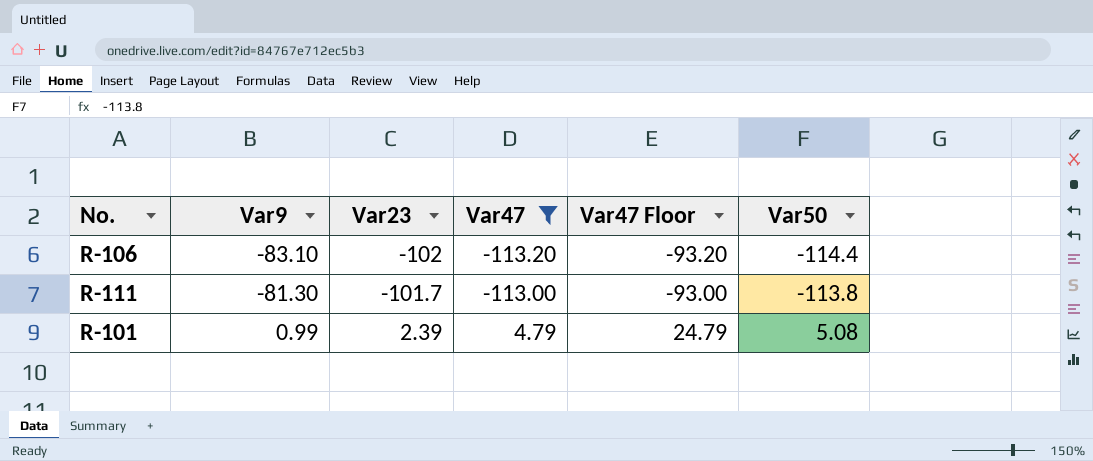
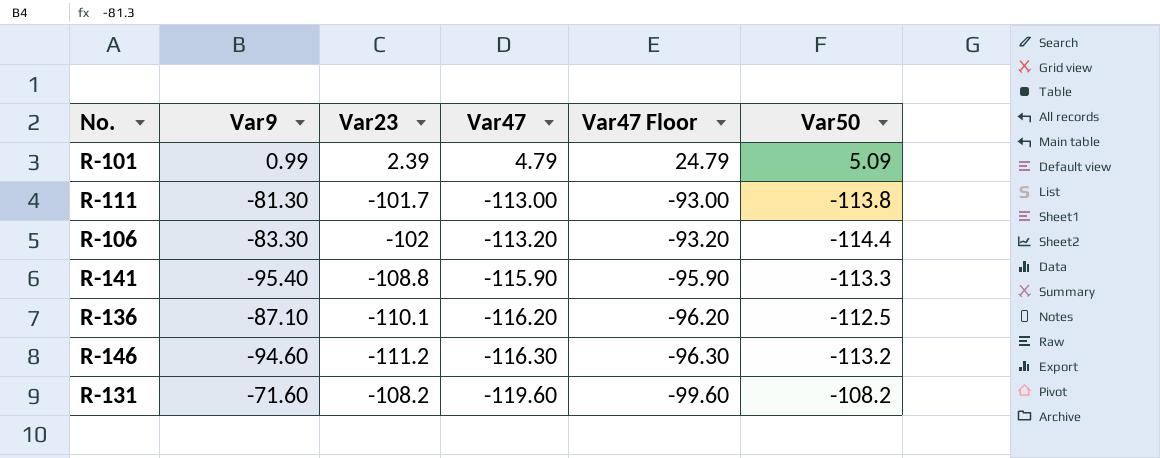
filter: Var47 >= -113.20 -> none
row order: Var9 ascending -> Var47 descending
R-101 | Var50: 5.08 -> 5.09
R-106 | Var9: -83.10 -> -83.30

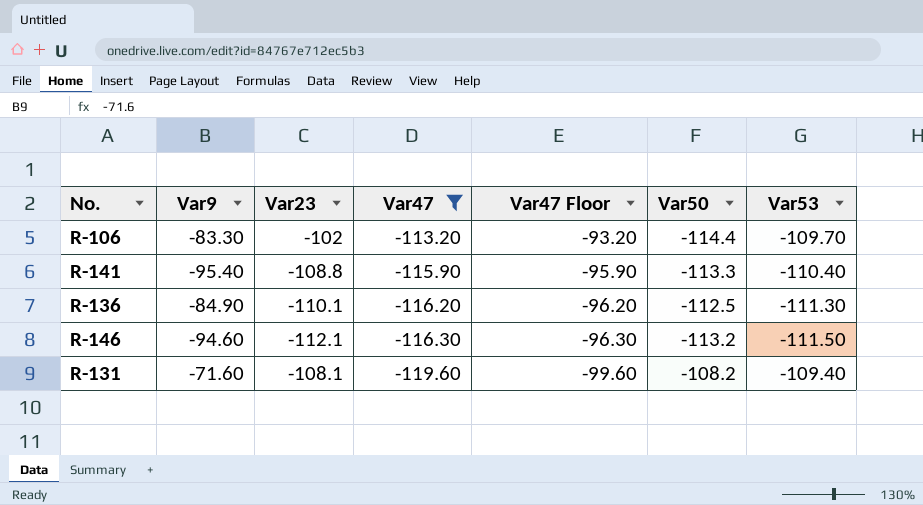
filter: none -> Var47 <= -113.20
column Var53 | position: none -> 7
R-136 | Var9: -87.10 -> -84.90
R-146 | Var23: -111.2 -> -112.1
R-131 | Var23: -108.2 -> -108.1

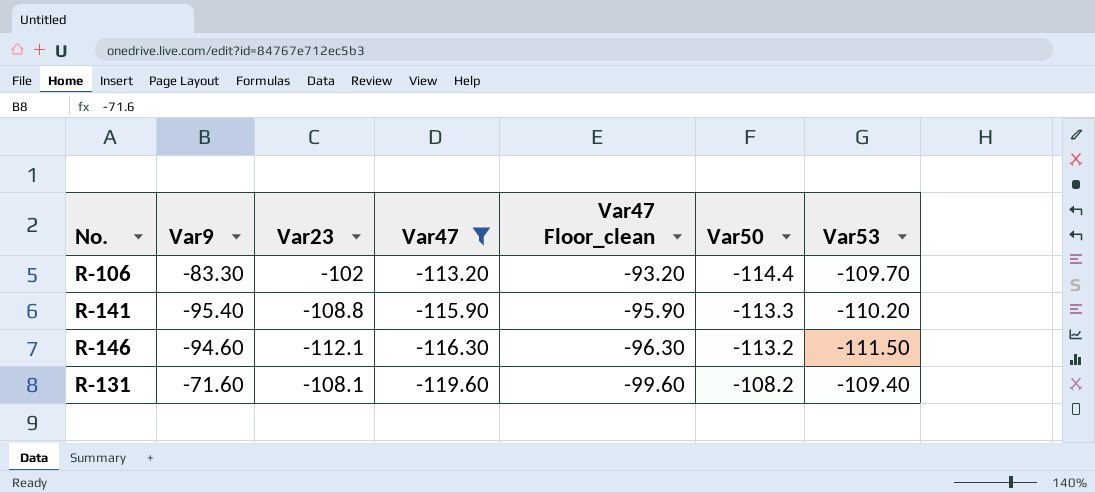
column name: Var47 Floor -> Var47 Floor_clean
row R-136: -84.90 | -110.1 | -116.20 | -96.20 | -112.5 | -111.30 -> none
R-141 | Var53: -110.40 -> -110.20

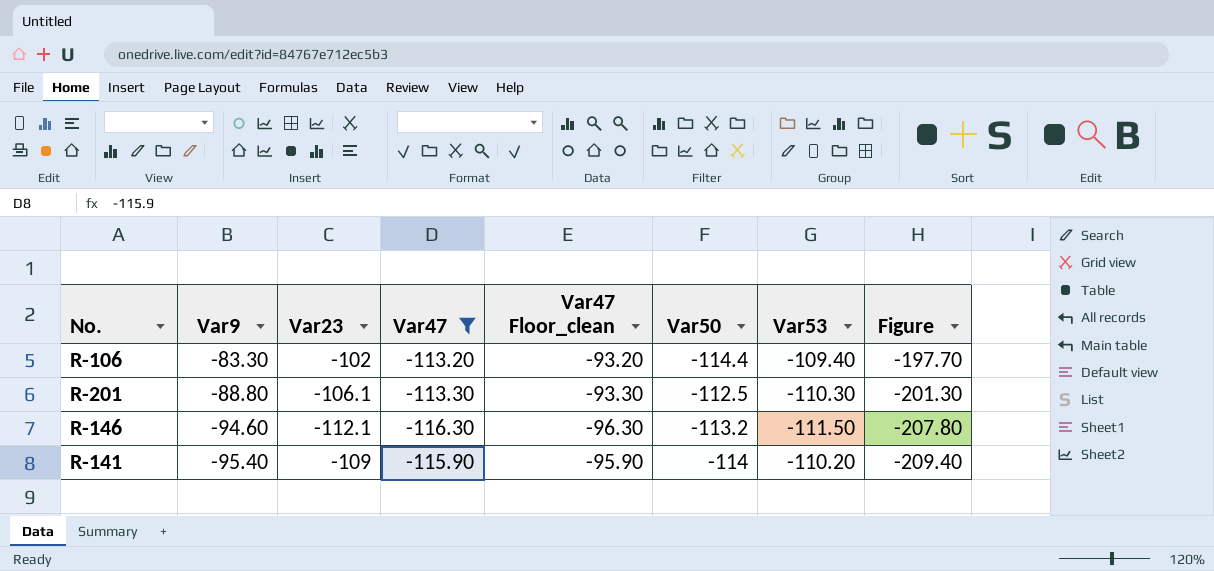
row order: Var47 descending -> Var9 descending
column Figure | formula: none -> [Var9] + [Var50]
row R-131: -71.60 | -108.1 | -119.60 | -99.60 | -108.2 | -109.40 -> none
R-106 | Var53: -109.70 -> -109.40
row R-201: none -> -88.80 | -106.1 | -113.30 | -93.30 | -112.5 | -110.30 | -201.30
R-141 | Var23: -108.8 -> -109
R-141 | Var50: -113.3 -> -114

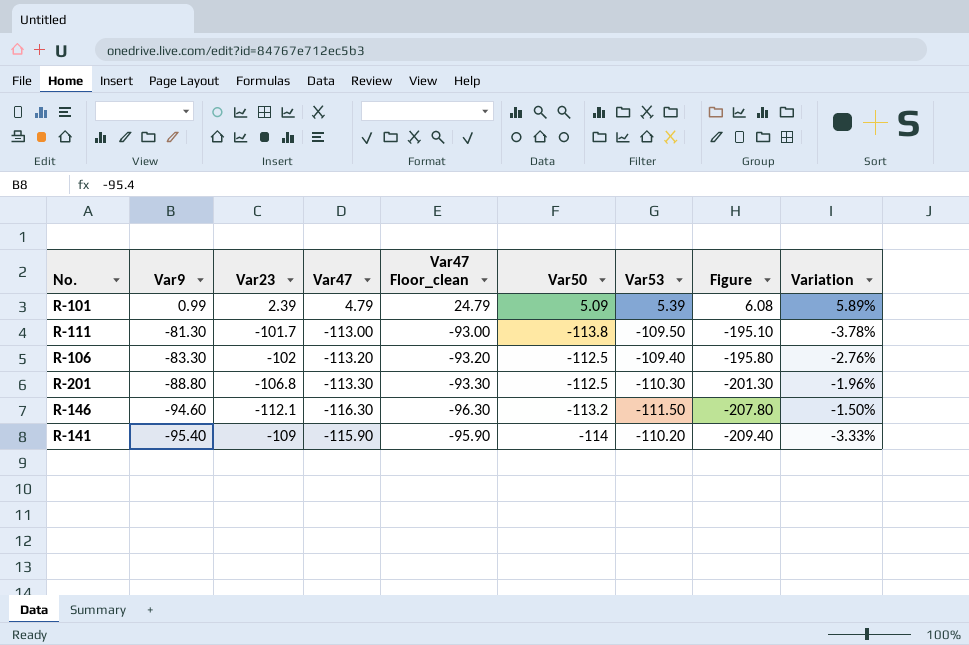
filter: Var47 <= -113.20 -> none
column Variation | formula: none -> ([Var53] - [Var50]) / [Var50]
R-106 | Var50: -114.4 -> -112.5
R-106 | Figure: -197.70 -> -195.80
R-201 | Var23: -106.1 -> -106.8

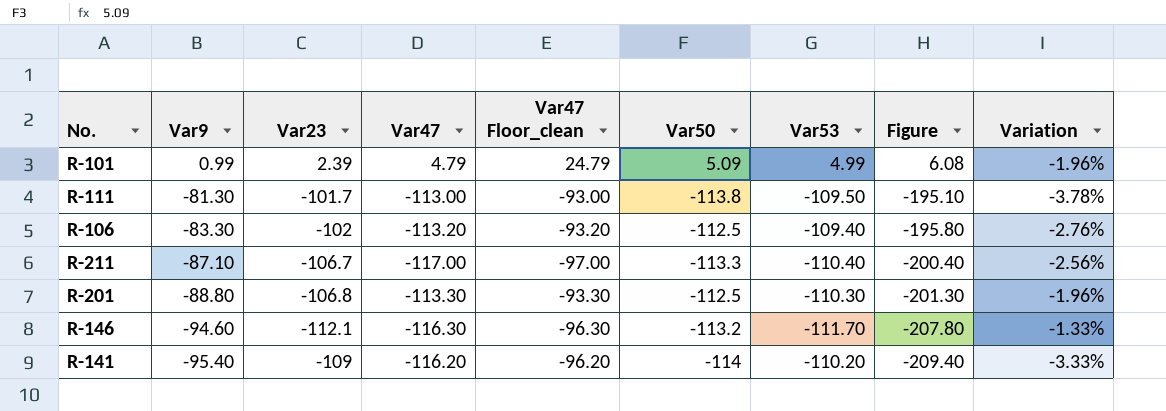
R-101 | Var53: 5.39 -> 4.99
R-101 | Variation: 5.89% -> -1.96%
row R-211: none -> -87.10 | -106.7 | -117.00 | -97.00 | -113.3 | -110.40 | -200.40 | -2.56%
R-146 | Var53: -111.50 -> -111.70
R-146 | Variation: -1.50% -> -1.33%
R-141 | Var47: -115.90 -> -116.20
R-141 | Var47 Floor_clean: -95.90 -> -96.20

